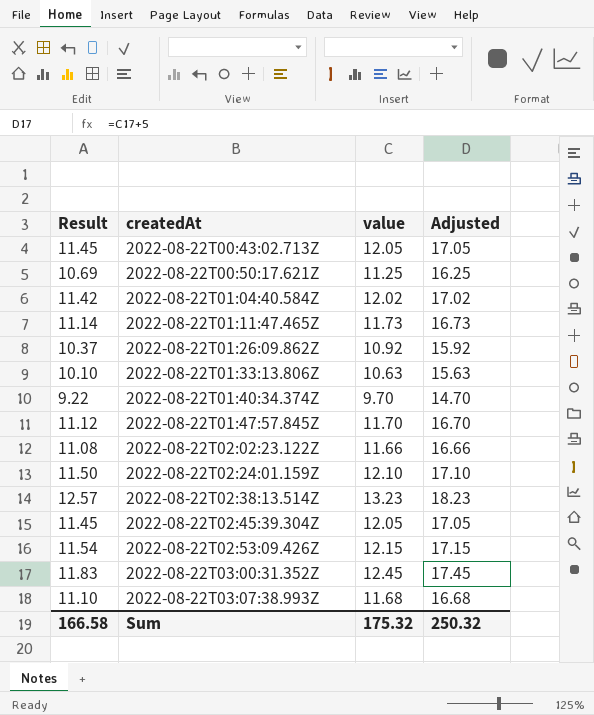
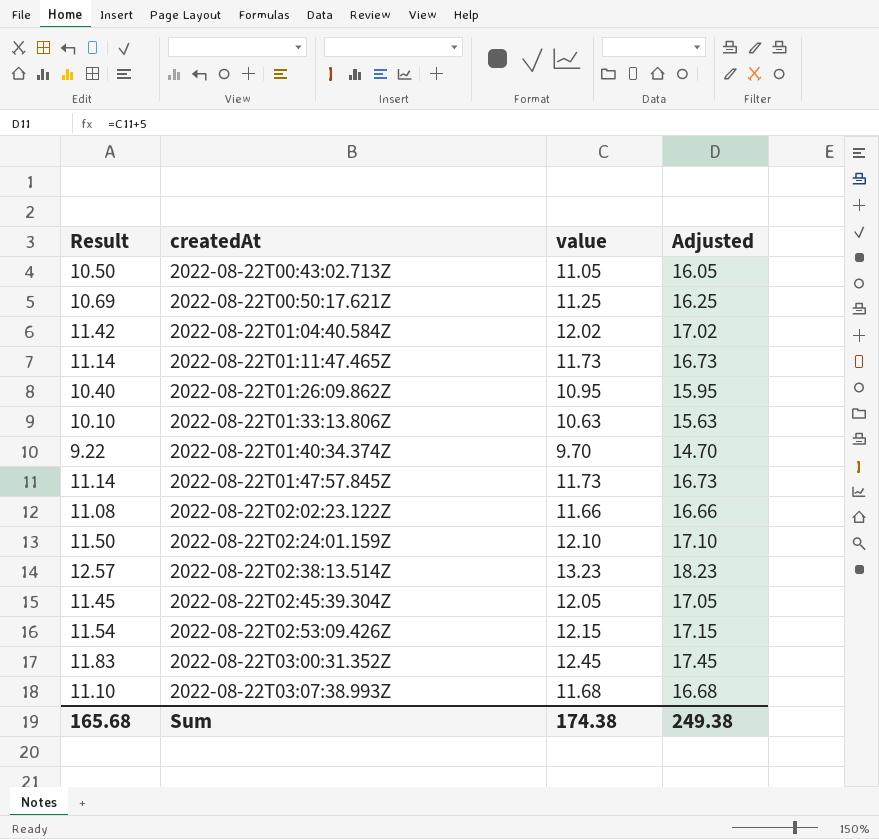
2022-08-22T00:43:02.713Z | Result: 11.45 -> 10.50
2022-08-22T00:43:02.713Z | value: 12.05 -> 11.05
2022-08-22T00:43:02.713Z | Adjusted: 17.05 -> 16.05
2022-08-22T01:26:09.862Z | Result: 10.37 -> 10.40
2022-08-22T01:26:09.862Z | value: 10.92 -> 10.95
2022-08-22T01:26:09.862Z | Adjusted: 15.92 -> 15.95
2022-08-22T01:47:57.845Z | Result: 11.12 -> 11.14
2022-08-22T01:47:57.845Z | value: 11.70 -> 11.73
2022-08-22T01:47:57.845Z | Adjusted: 16.70 -> 16.73
Sum | Result: 166.58 -> 165.68
Sum | value: 175.32 -> 174.38
Sum | Adjusted: 250.32 -> 249.38

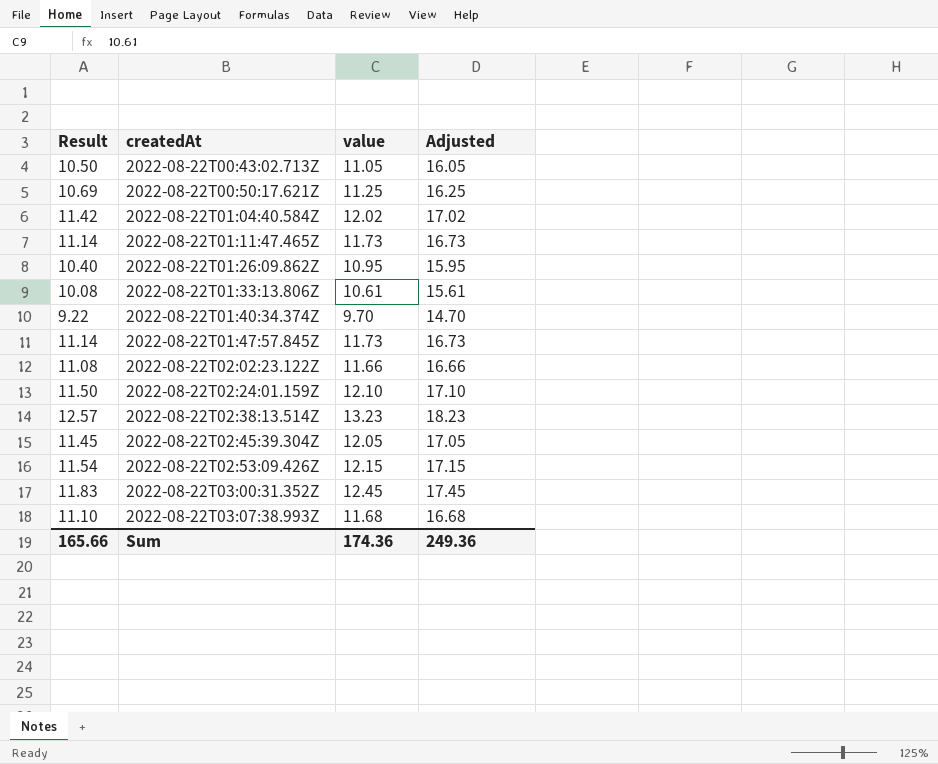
2022-08-22T01:33:13.806Z | Result: 10.10 -> 10.08
2022-08-22T01:33:13.806Z | value: 10.63 -> 10.61
2022-08-22T01:33:13.806Z | Adjusted: 15.63 -> 15.61
Sum | Result: 165.68 -> 165.66
Sum | value: 174.38 -> 174.36
Sum | Adjusted: 249.38 -> 249.36

